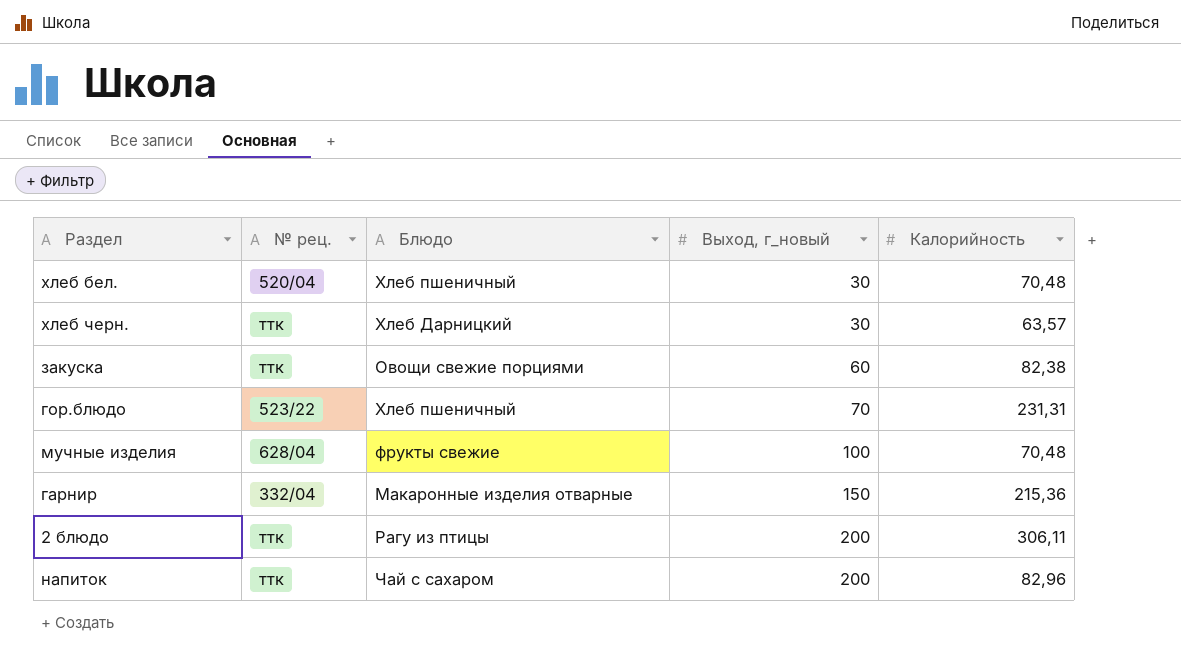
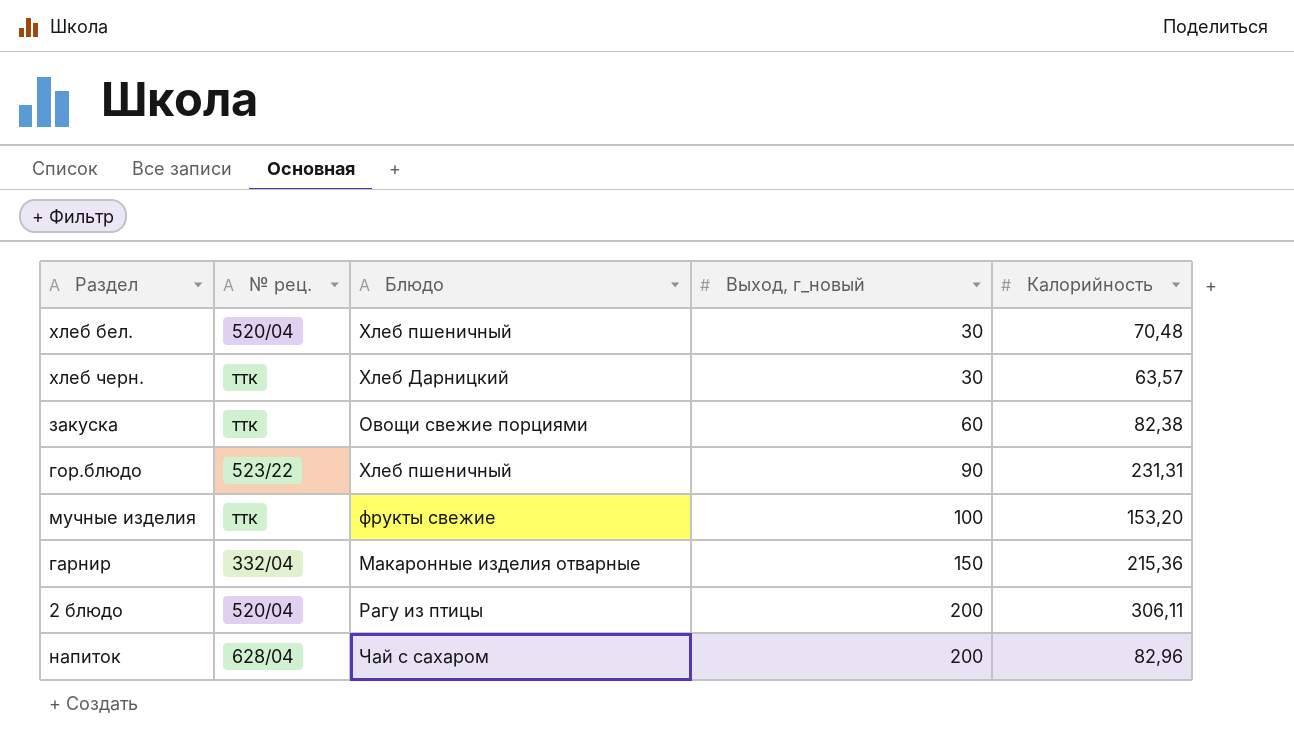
гор.блюдо | Выход, г_новый: 70 -> 90
мучные изделия | № рец.: 628/04 -> ттк
мучные изделия | Калорийность: 70,48 -> 153,20
2 блюдо | № рец.: ттк -> 520/04
напиток | № рец.: ттк -> 628/04

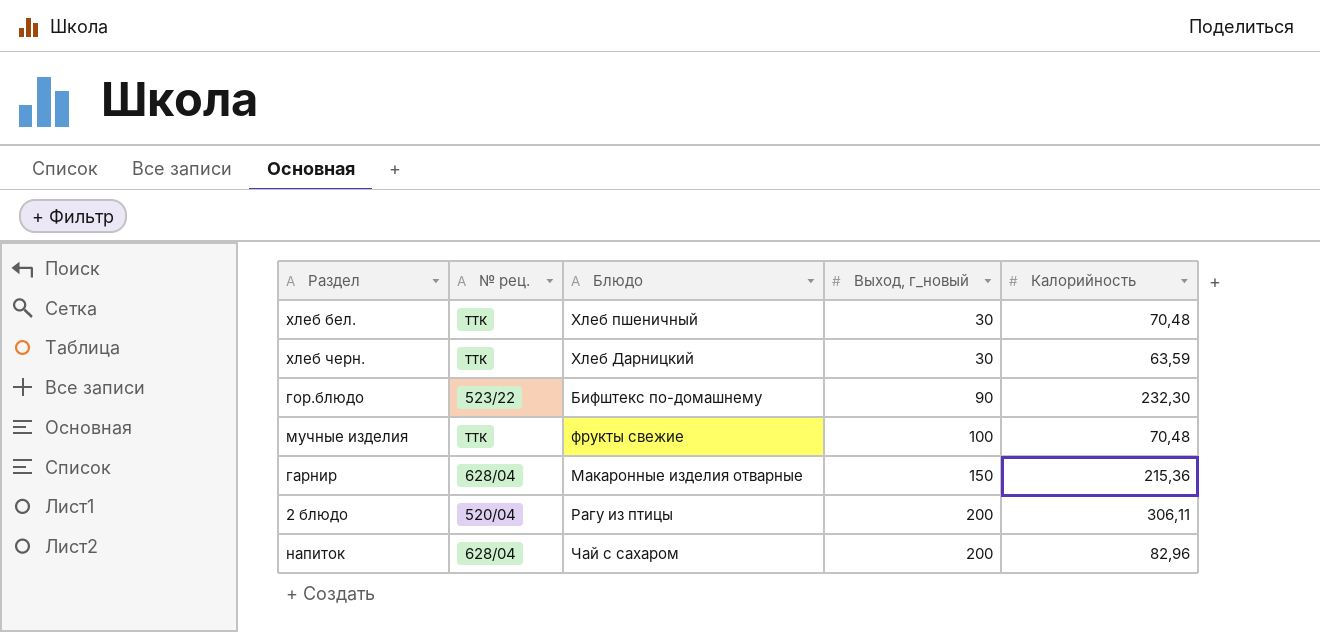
row закуска: ттк | Овощи свежие порциями | 60 | 82,38 -> none
хлеб бел. | № рец.: 520/04 -> ттк
хлеб черн. | Калорийность: 63,57 -> 63,59
гор.блюдо | Блюдо: Хлеб пшеничный -> Бифштекс по-домашнему
гор.блюдо | Калорийность: 231,31 -> 232,30
мучные изделия | Калорийность: 153,20 -> 70,48
гарнир | № рец.: 332/04 -> 628/04

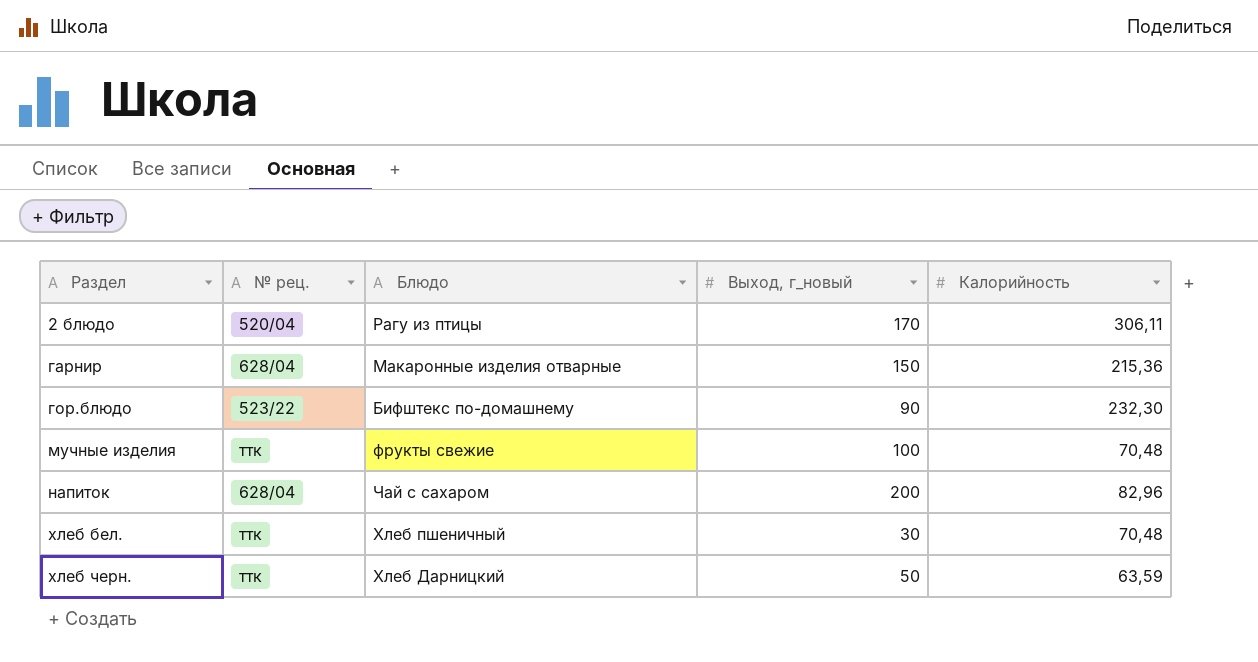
row order: Выход, г_новый ascending -> Раздел ascending
2 блюдо | Выход, г_новый: 200 -> 170
хлеб черн. | Выход, г_новый: 30 -> 50

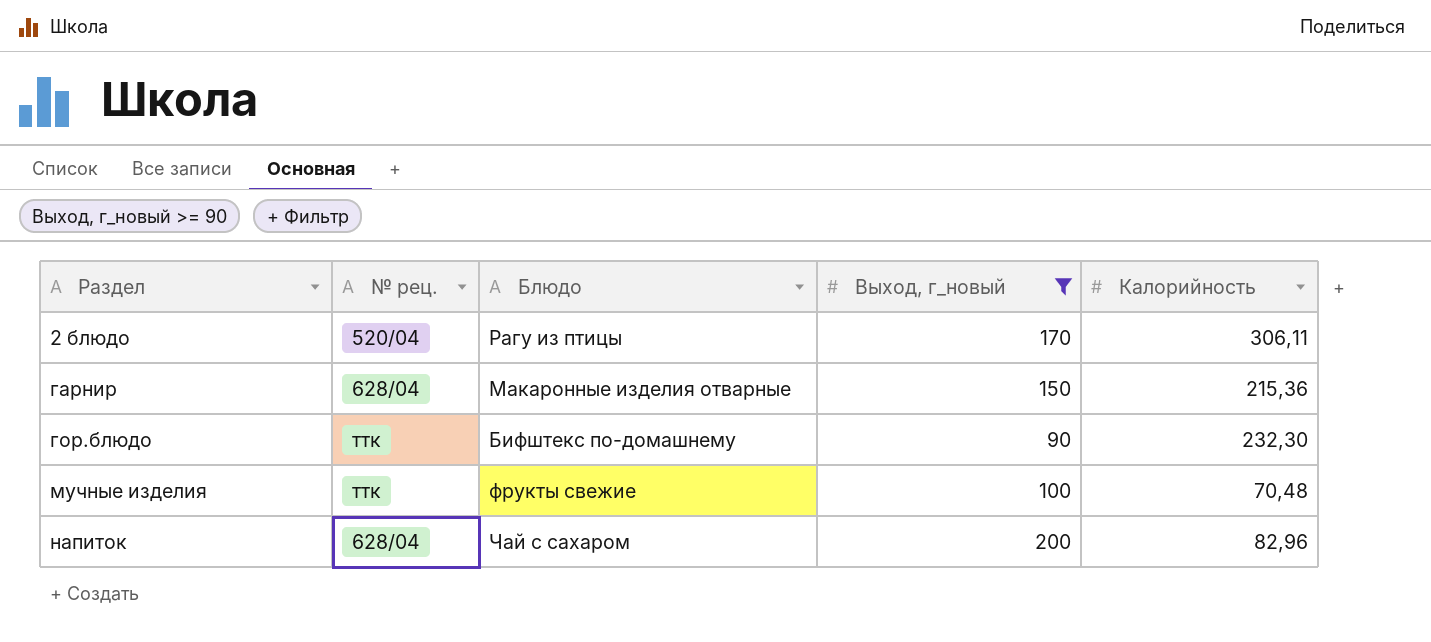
filter: none -> Выход, г_новый >= 90
гор.блюдо | № рец.: 523/22 -> ттк

